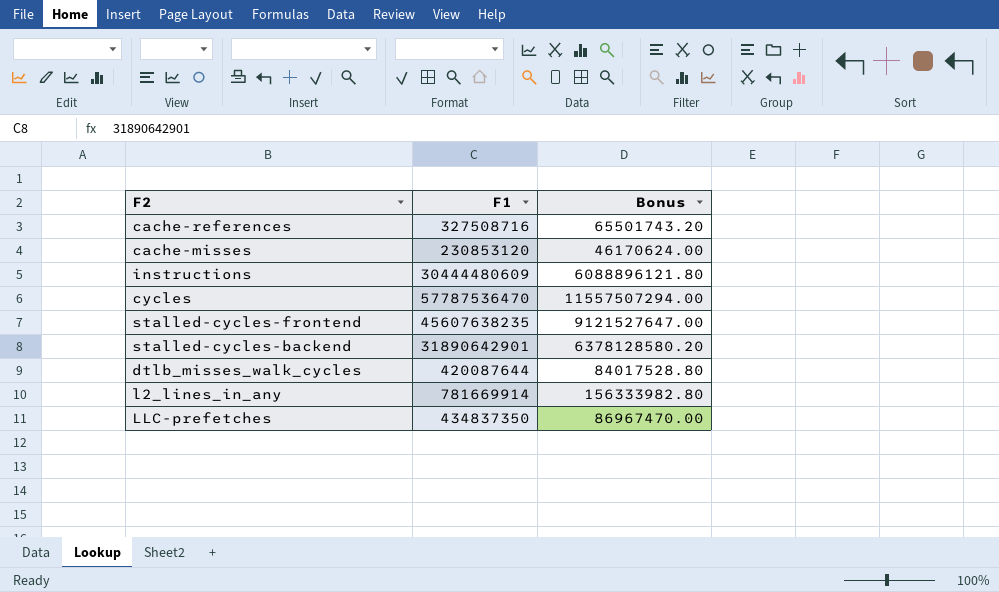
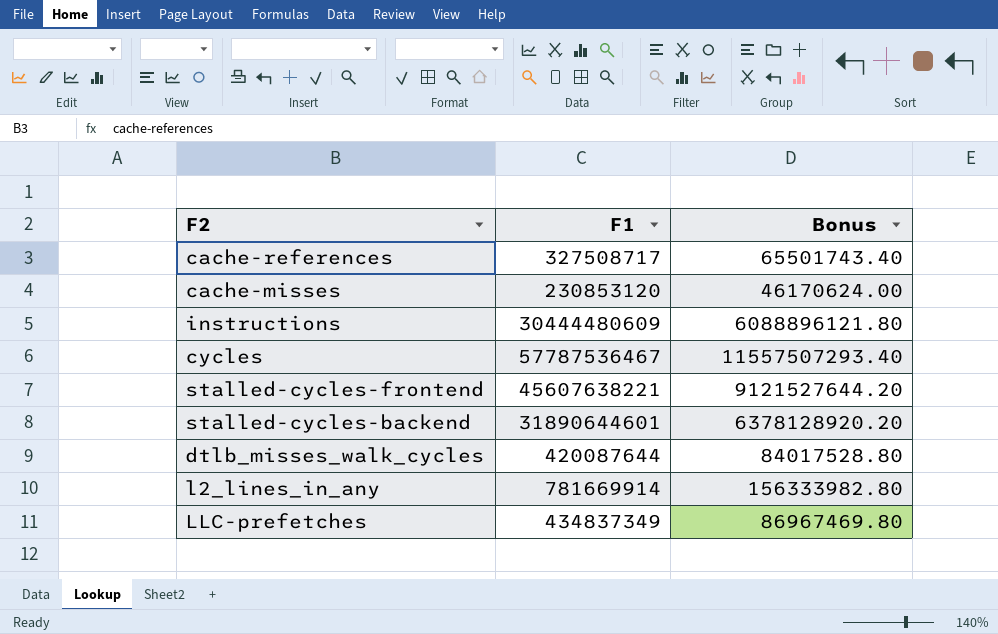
cache-references | F1: 327508716 -> 327508717
cache-references | Bonus: 65501743.20 -> 65501743.40
cycles | F1: 57787536470 -> 57787536467
cycles | Bonus: 11557507294.00 -> 11557507293.40
stalled-cycles-frontend | F1: 45607638235 -> 45607638221
stalled-cycles-frontend | Bonus: 9121527647.00 -> 9121527644.20
stalled-cycles-backend | F1: 31890642901 -> 31890644601
stalled-cycles-backend | Bonus: 6378128580.20 -> 6378128920.20
LLC-prefetches | F1: 434837350 -> 434837349
LLC-prefetches | Bonus: 86967470.00 -> 86967469.80

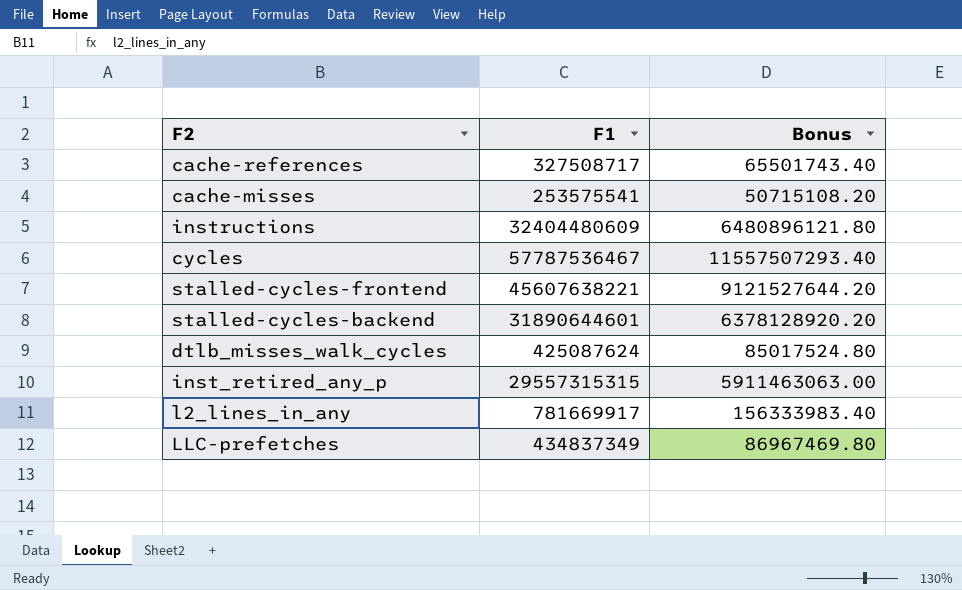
cache-misses | F1: 230853120 -> 253575541
cache-misses | Bonus: 46170624.00 -> 50715108.20
instructions | F1: 30444480609 -> 32404480609
instructions | Bonus: 6088896121.80 -> 6480896121.80
dtlb_misses_walk_cycles | F1: 420087644 -> 425087624
dtlb_misses_walk_cycles | Bonus: 84017528.80 -> 85017524.80
row inst_retired_any_p: none -> 29557315315 | 5911463063.00
l2_lines_in_any | F1: 781669914 -> 781669917
l2_lines_in_any | Bonus: 156333982.80 -> 156333983.40

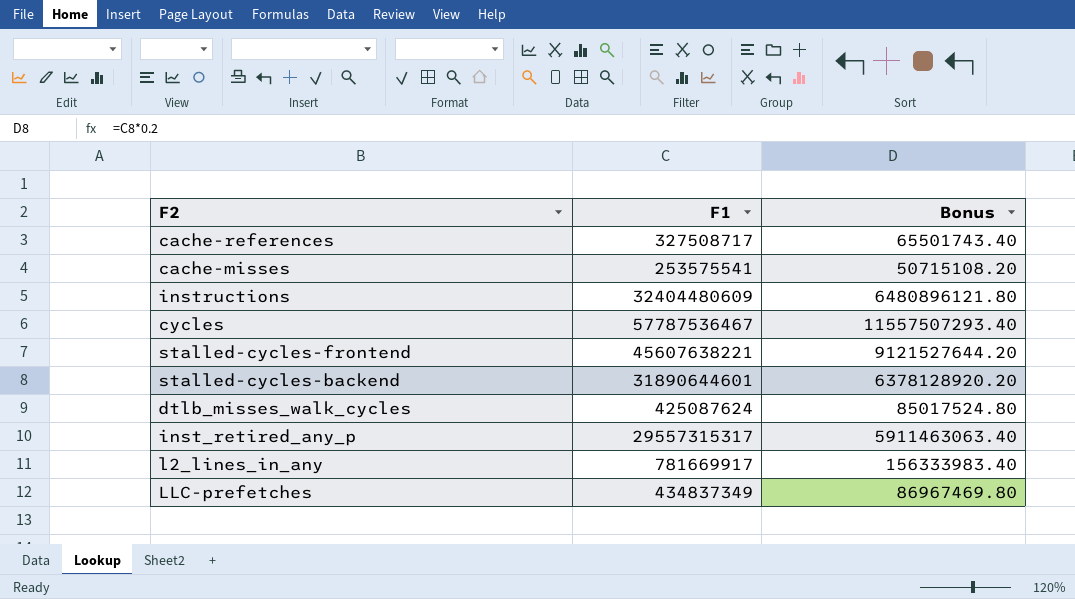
inst_retired_any_p | F1: 29557315315 -> 29557315317
inst_retired_any_p | Bonus: 5911463063.00 -> 5911463063.40

